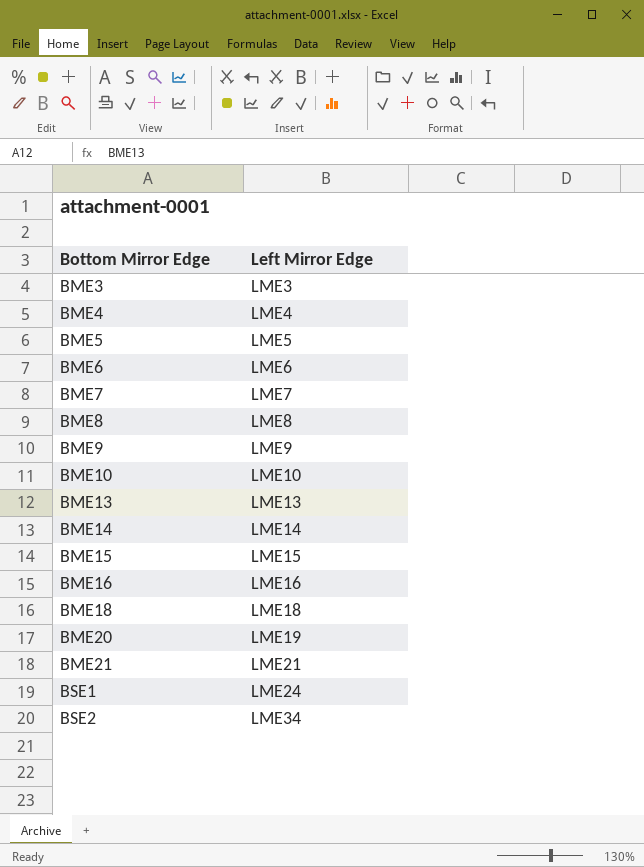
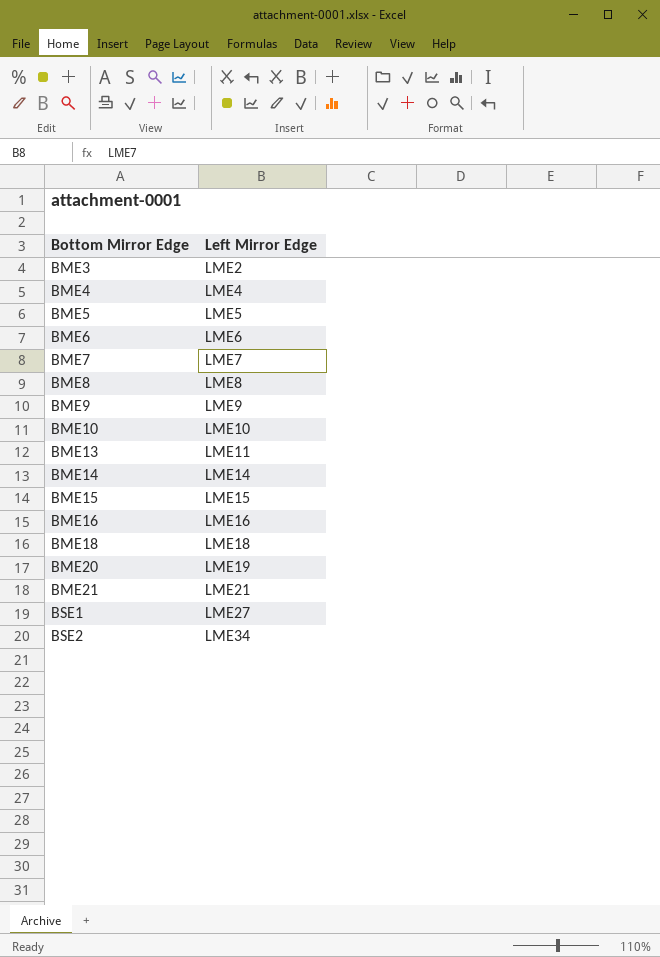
BME3 | Left Mirror Edge: LME3 -> LME2
BME13 | Left Mirror Edge: LME13 -> LME11
BSE1 | Left Mirror Edge: LME24 -> LME27

